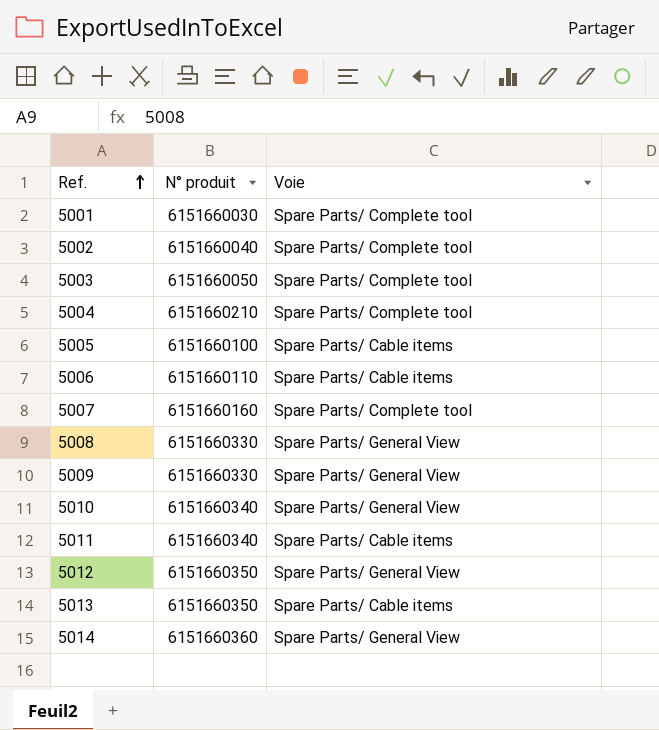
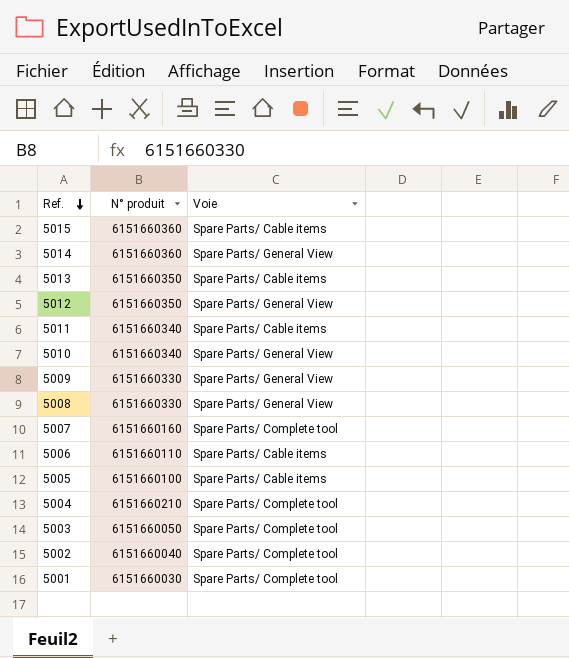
row order: Ref. ascending -> Ref. descending
row 5015: none -> 6151660360 | Spare Parts/ Cable items

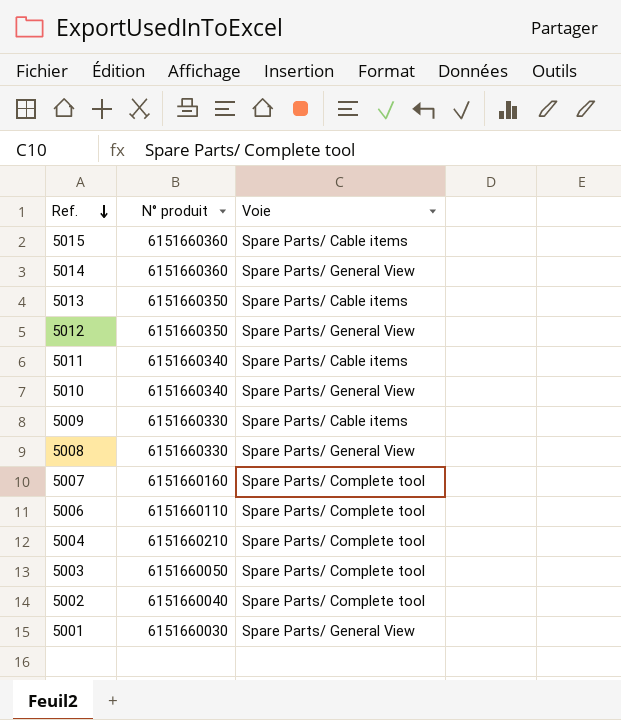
row 5005: 6151660100 | Spare Parts/ Cable items -> none
5009 | Voie: Spare Parts/ General View -> Spare Parts/ Cable items
5006 | Voie: Spare Parts/ Cable items -> Spare Parts/ Complete tool
5001 | Voie: Spare Parts/ Complete tool -> Spare Parts/ General View

